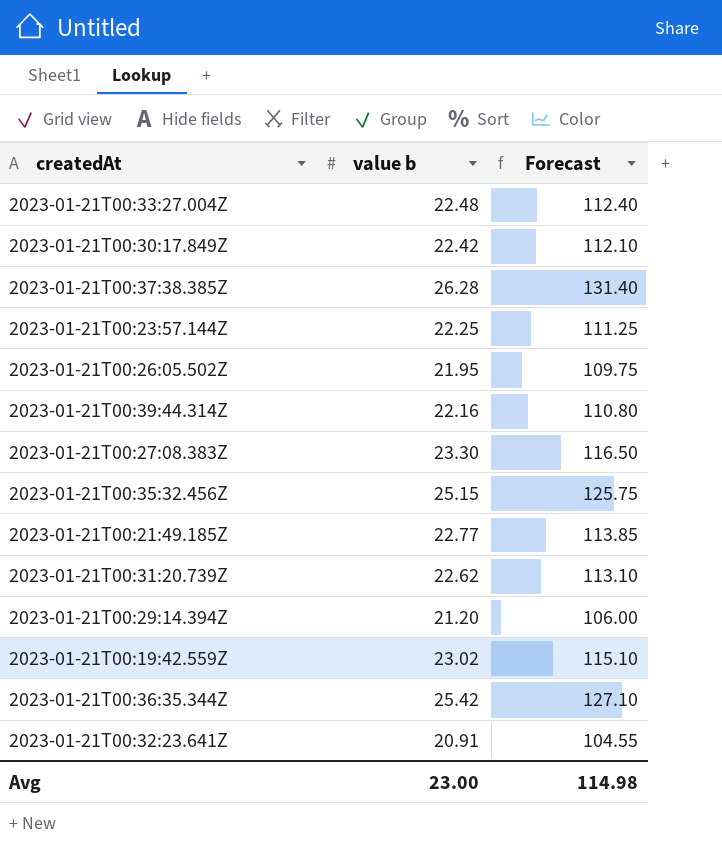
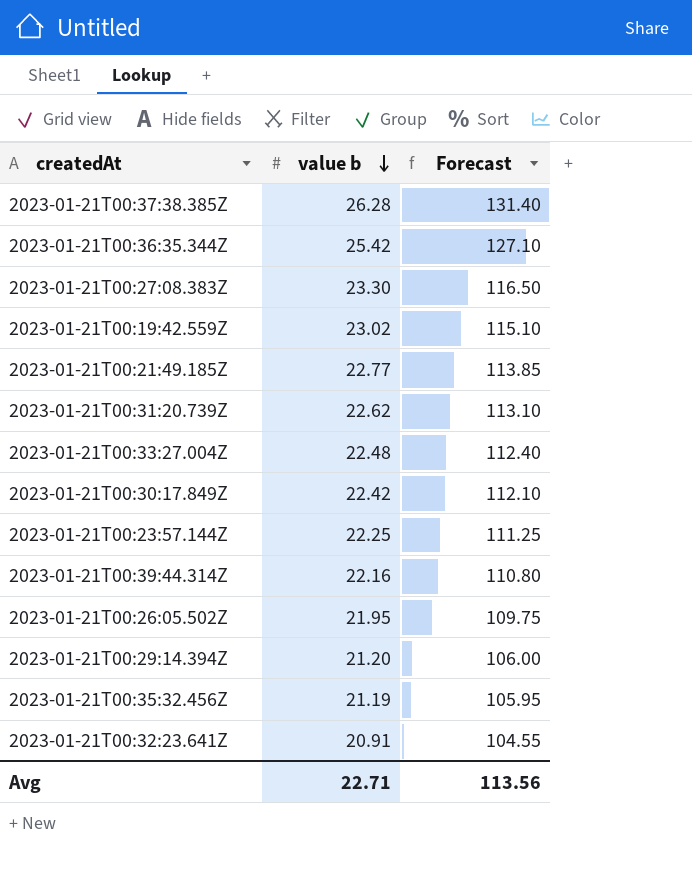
row order: none -> value b descending
2023-01-21T00:35:32.456Z | value b: 25.15 -> 21.19
2023-01-21T00:35:32.456Z | Forecast: 125.75 -> 105.95
Avg | value b: 23.00 -> 22.71
Avg | Forecast: 114.98 -> 113.56

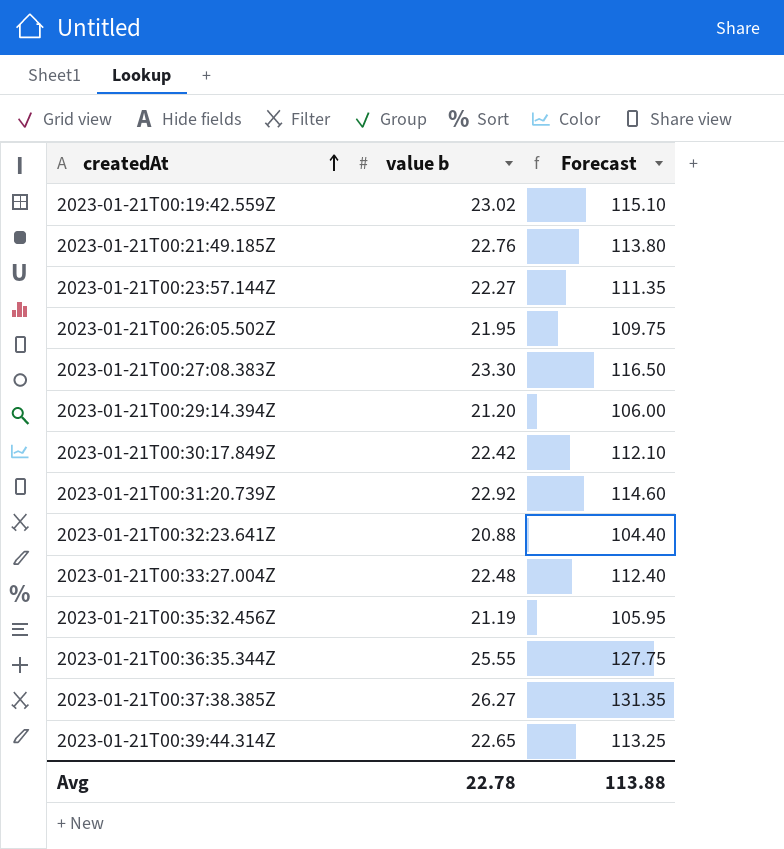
row order: value b descending -> createdAt ascending
2023-01-21T00:21:49.185Z | value b: 22.77 -> 22.76
2023-01-21T00:21:49.185Z | Forecast: 113.85 -> 113.80
2023-01-21T00:23:57.144Z | value b: 22.25 -> 22.27
2023-01-21T00:23:57.144Z | Forecast: 111.25 -> 111.35
2023-01-21T00:31:20.739Z | value b: 22.62 -> 22.92
2023-01-21T00:31:20.739Z | Forecast: 113.10 -> 114.60
2023-01-21T00:32:23.641Z | value b: 20.91 -> 20.88
2023-01-21T00:32:23.641Z | Forecast: 104.55 -> 104.40
2023-01-21T00:36:35.344Z | value b: 25.42 -> 25.55
2023-01-21T00:36:35.344Z | Forecast: 127.10 -> 127.75
2023-01-21T00:37:38.385Z | value b: 26.28 -> 26.27
2023-01-21T00:37:38.385Z | Forecast: 131.40 -> 131.35
2023-01-21T00:39:44.314Z | value b: 22.16 -> 22.65
2023-01-21T00:39:44.314Z | Forecast: 110.80 -> 113.25
Avg | value b: 22.71 -> 22.78
Avg | Forecast: 113.56 -> 113.88

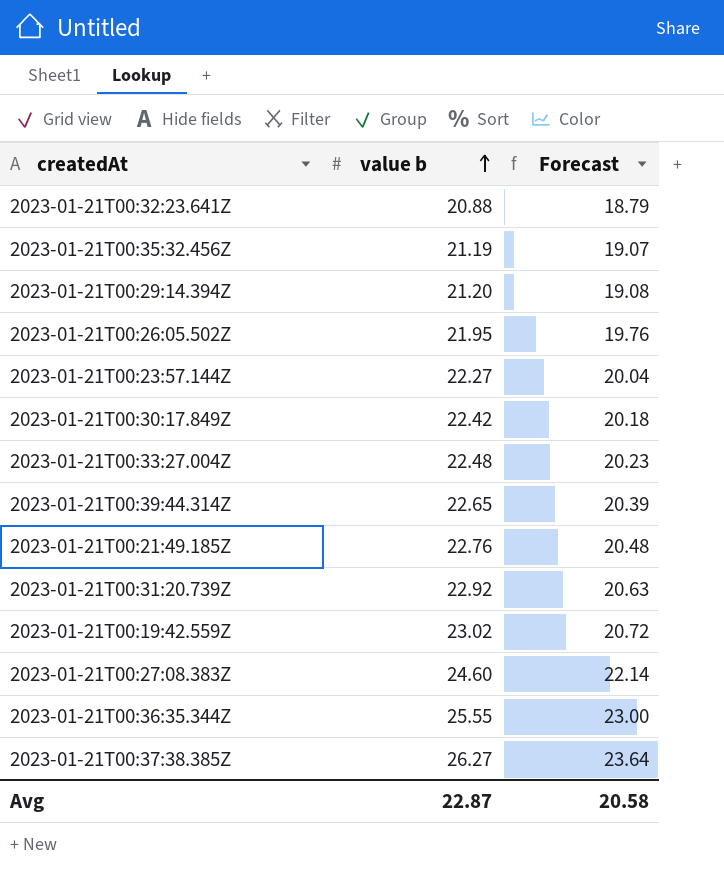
row order: createdAt ascending -> value b ascending
column Forecast | formula: [value b] * 5 -> [value b] * 0.9
2023-01-21T00:27:08.383Z | value b: 23.30 -> 24.60
Avg | value b: 22.78 -> 22.87
Avg | Forecast: 113.88 -> 20.58

